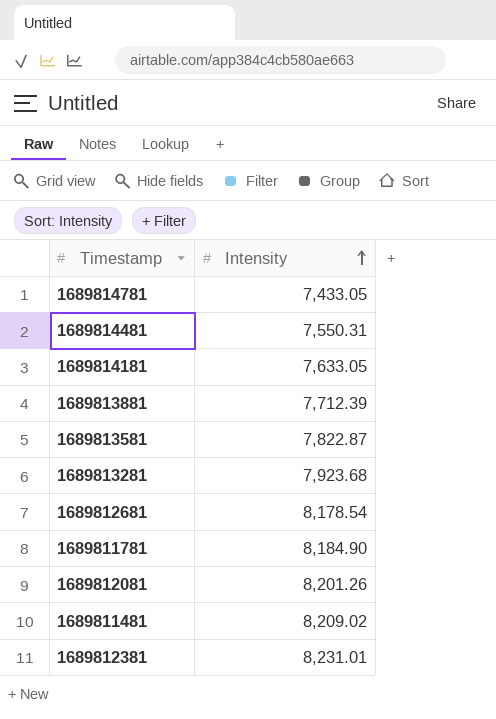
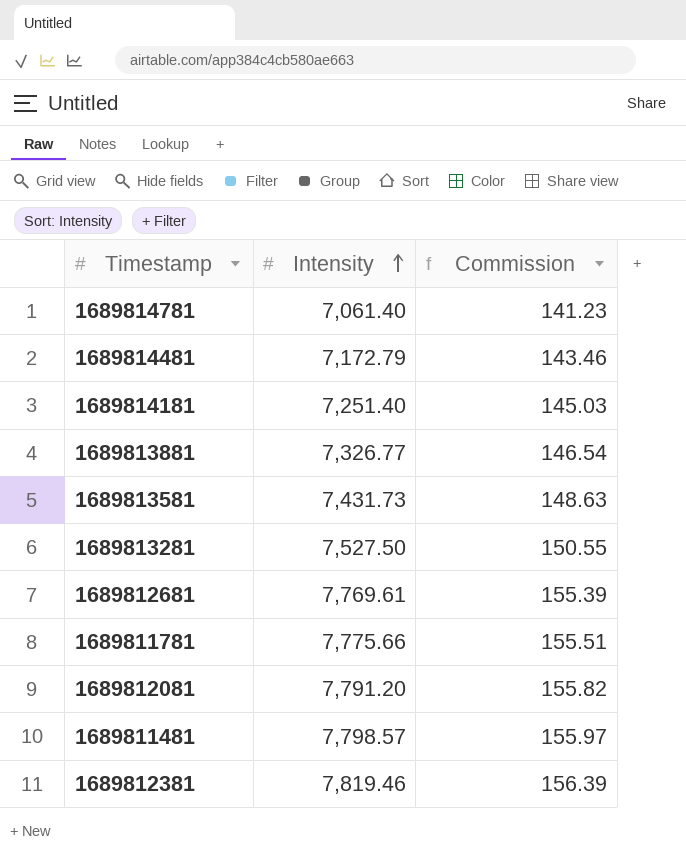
column Commission | formula: none -> [Intensity] * 0.02
1689814781 | Intensity: 7,433.05 -> 7,061.40
1689814481 | Intensity: 7,550.31 -> 7,172.79
1689814181 | Intensity: 7,633.05 -> 7,251.40
1689813881 | Intensity: 7,712.39 -> 7,326.77
1689813581 | Intensity: 7,822.87 -> 7,431.73
1689813281 | Intensity: 7,923.68 -> 7,527.50
1689812681 | Intensity: 8,178.54 -> 7,769.61
1689811781 | Intensity: 8,184.90 -> 7,775.66
1689812081 | Intensity: 8,201.26 -> 7,791.20
1689811481 | Intensity: 8,209.02 -> 7,798.57
1689812381 | Intensity: 8,231.01 -> 7,819.46

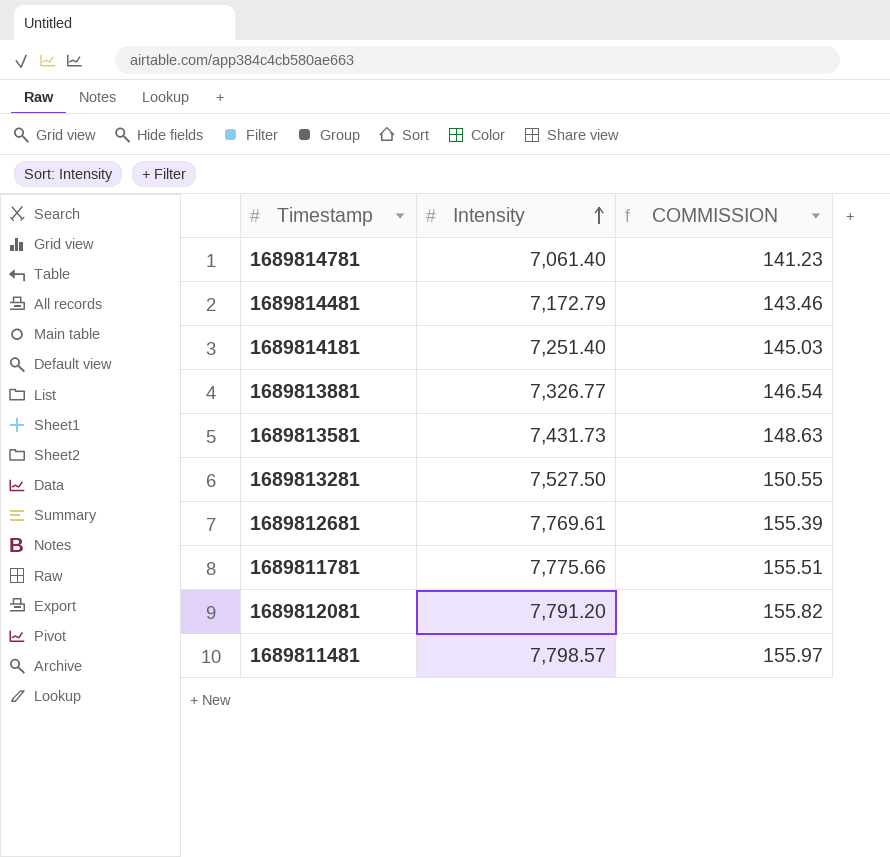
column name: Commission -> COMMISSION
row 1689812381: 7,819.46 | 156.39 -> none

